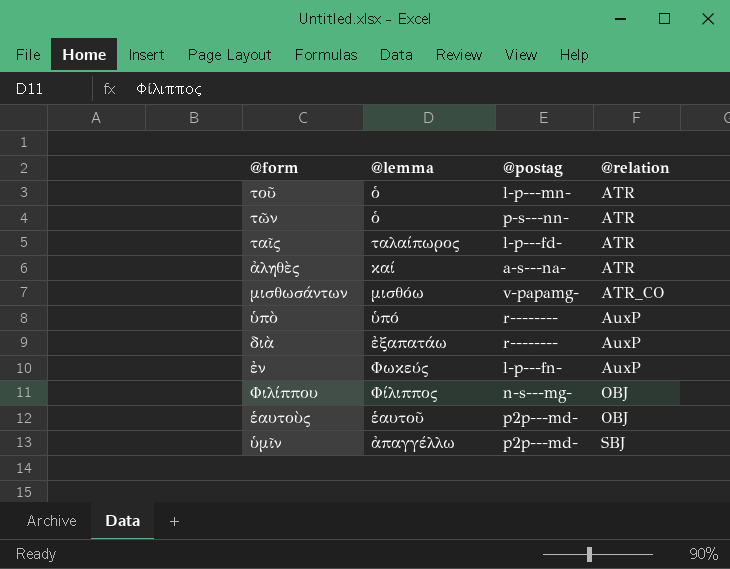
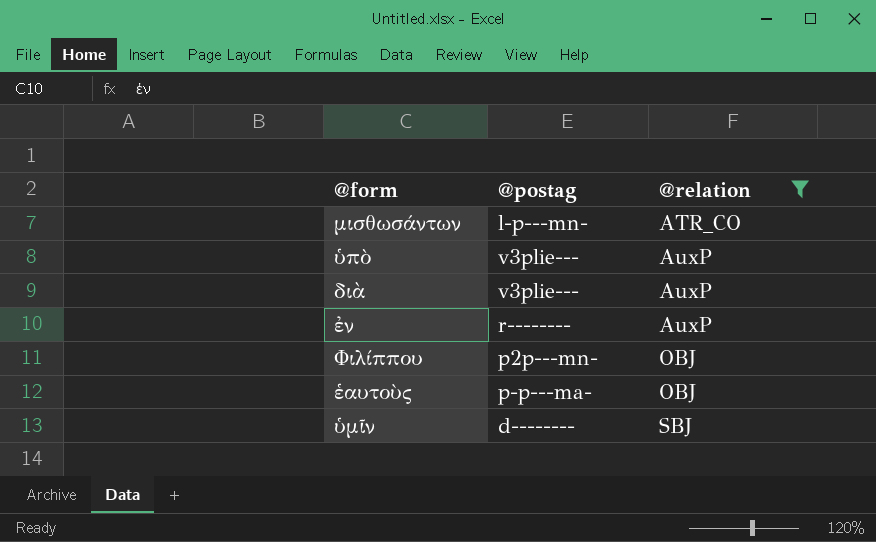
filter: none -> @relation != ATR
column @lemma | position: 2 -> none
μισθωσάντων | @postag: v-papamg- -> l-p---mn-
ὑπὸ | @postag: r-------- -> v3plie---
διὰ | @postag: r-------- -> v3plie---
ἐν | @postag: l-p---fn- -> r--------
Φιλίππου | @postag: n-s---mg- -> p2p---mn-
ἑαυτοὺς | @postag: p2p---md- -> p-p---ma-
ὑμῖν | @postag: p2p---md- -> d--------

